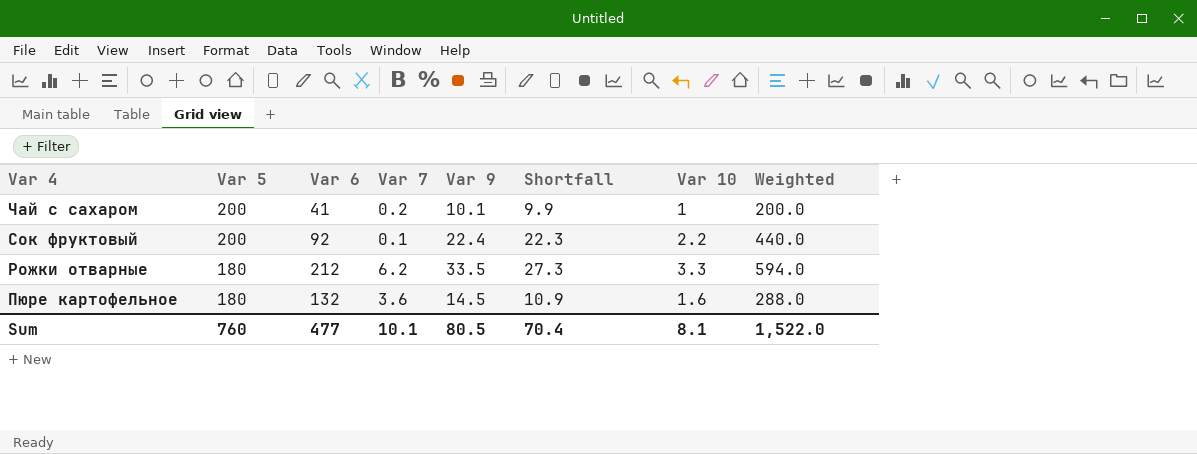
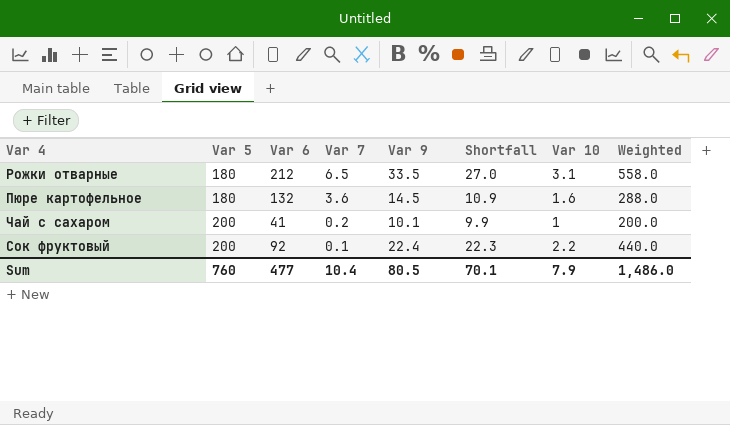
row order: Var 4 descending -> Var 5 ascending
Рожки отварные | Var 7: 6.2 -> 6.5
Рожки отварные | Shortfall: 27.3 -> 27.0
Рожки отварные | Var 10: 3.3 -> 3.1
Рожки отварные | Weighted: 594.0 -> 558.0
Sum | Var 7: 10.1 -> 10.4
Sum | Shortfall: 70.4 -> 70.1
Sum | Var 10: 8.1 -> 7.9
Sum | Weighted: 1,522.0 -> 1,486.0

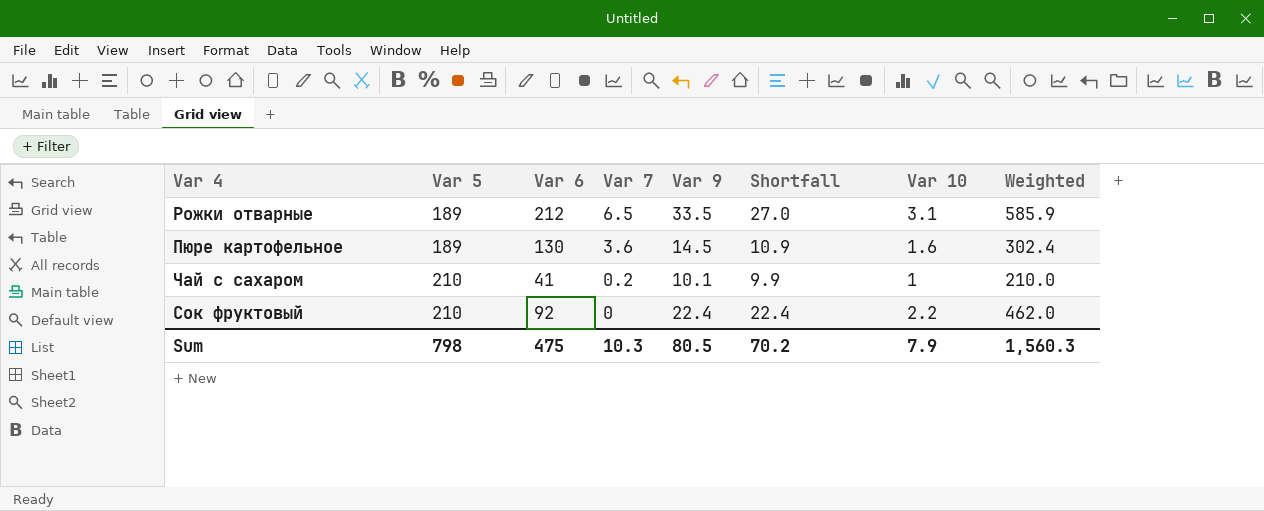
Рожки отварные | Var 5: 180 -> 189
Рожки отварные | Weighted: 558.0 -> 585.9
Пюре картофельное | Var 5: 180 -> 189
Пюре картофельное | Var 6: 132 -> 130
Пюре картофельное | Weighted: 288.0 -> 302.4
Чай с сахаром | Var 5: 200 -> 210
Чай с сахаром | Weighted: 200.0 -> 210.0
Сок фруктовый | Var 5: 200 -> 210
Сок фруктовый | Var 7: 0.1 -> 0
Сок фруктовый | Shortfall: 22.3 -> 22.4
Сок фруктовый | Weighted: 440.0 -> 462.0
Sum | Var 5: 760 -> 798
Sum | Var 6: 477 -> 475
Sum | Var 7: 10.4 -> 10.3
Sum | Shortfall: 70.1 -> 70.2
Sum | Weighted: 1,486.0 -> 1,560.3

